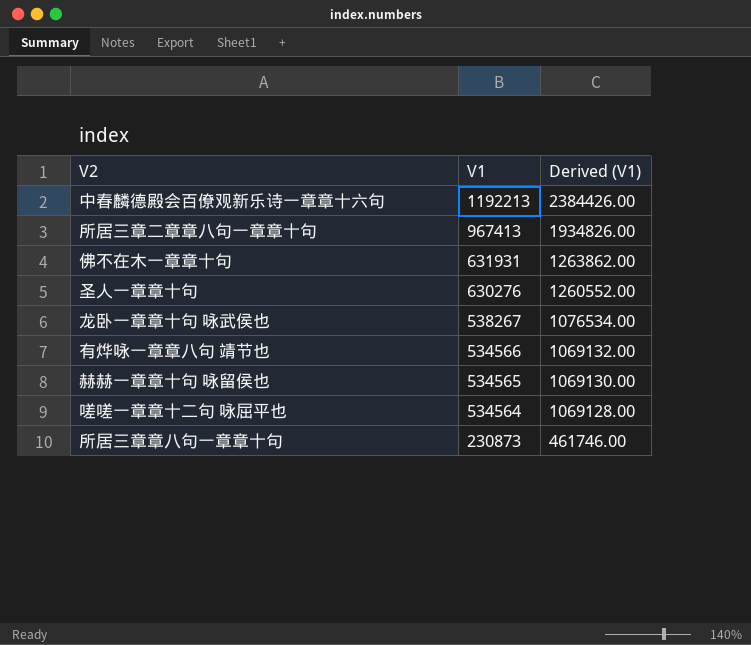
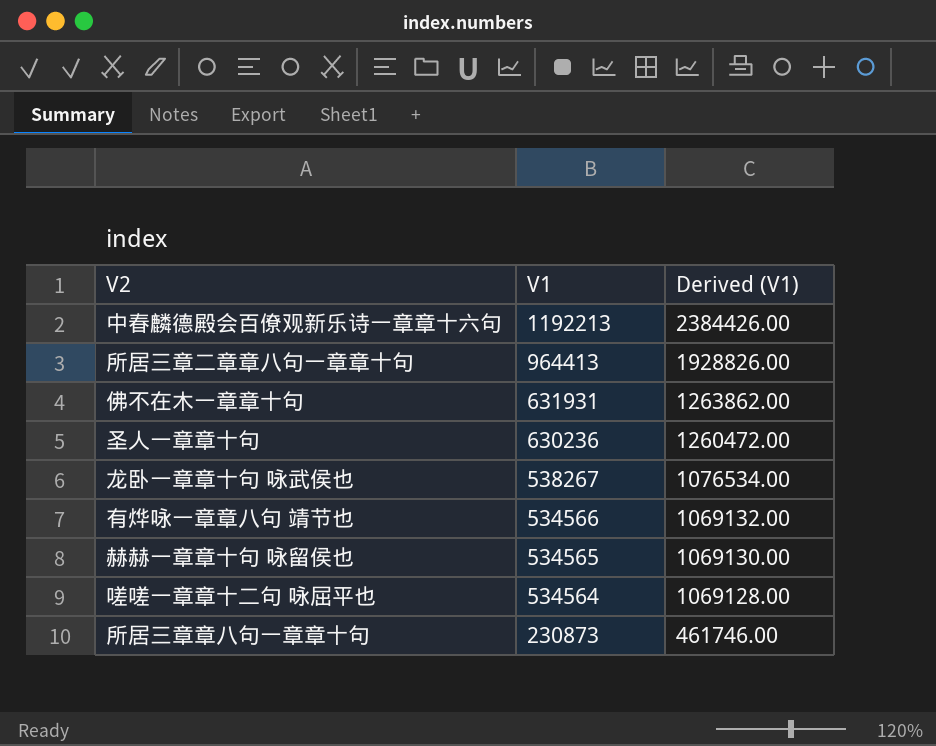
所居三章二章章八句一章章十句 | V1: 967413 -> 964413
所居三章二章章八句一章章十句 | Derived (V1): 1934826.00 -> 1928826.00
圣人一章章十句 | V1: 630276 -> 630236
圣人一章章十句 | Derived (V1): 1260552.00 -> 1260472.00

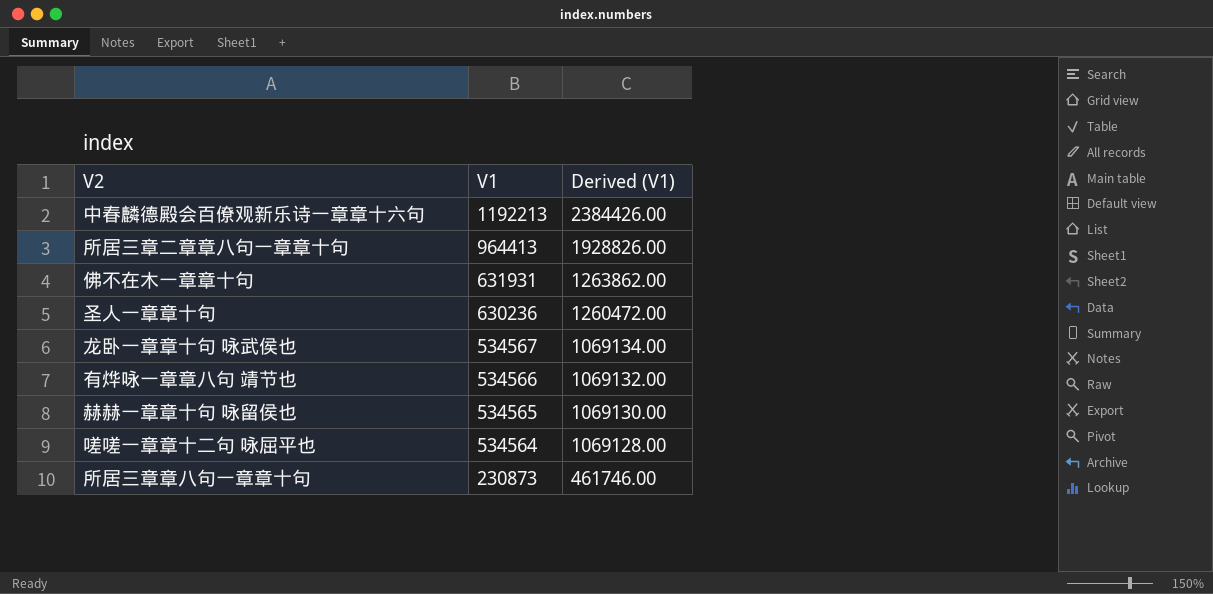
龙卧一章章十句 咏武侯也 | V1: 538267 -> 534567
龙卧一章章十句 咏武侯也 | Derived (V1): 1076534.00 -> 1069134.00

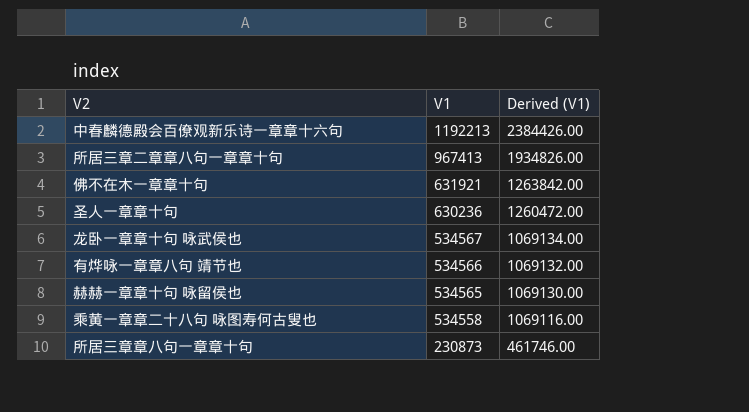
row 嗟嗟一章章十二句 咏屈平也: 534564 | 1069128.00 -> none
所居三章二章章八句一章章十句 | V1: 964413 -> 967413
所居三章二章章八句一章章十句 | Derived (V1): 1928826.00 -> 1934826.00
佛不在木一章章十句 | V1: 631931 -> 631921
佛不在木一章章十句 | Derived (V1): 1263862.00 -> 1263842.00
row 乘黄一章章二十八句 咏图寿何古叟也: none -> 534558 | 1069116.00

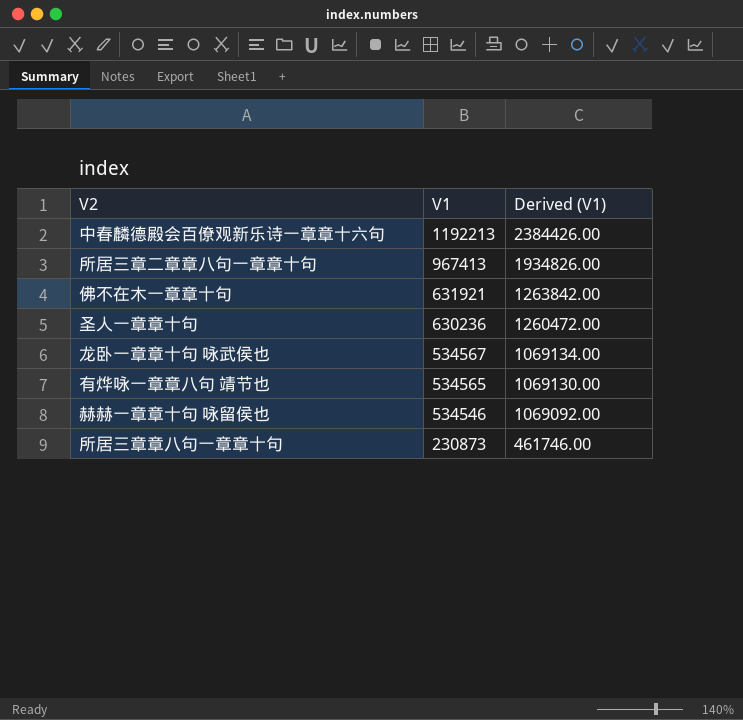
row 乘黄一章章二十八句 咏图寿何古叟也: 534558 | 1069116.00 -> none
有烨咏一章章八句 靖节也 | V1: 534566 -> 534565
有烨咏一章章八句 靖节也 | Derived (V1): 1069132.00 -> 1069130.00
赫赫一章章十句 咏留侯也 | V1: 534565 -> 534546
赫赫一章章十句 咏留侯也 | Derived (V1): 1069130.00 -> 1069092.00

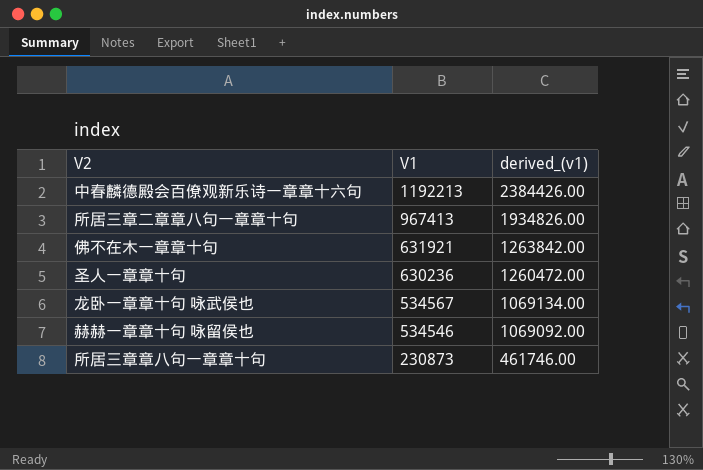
column name: Derived (V1) -> derived_(v1)
row 有烨咏一章章八句 靖节也: 534565 | 1069130.00 -> none

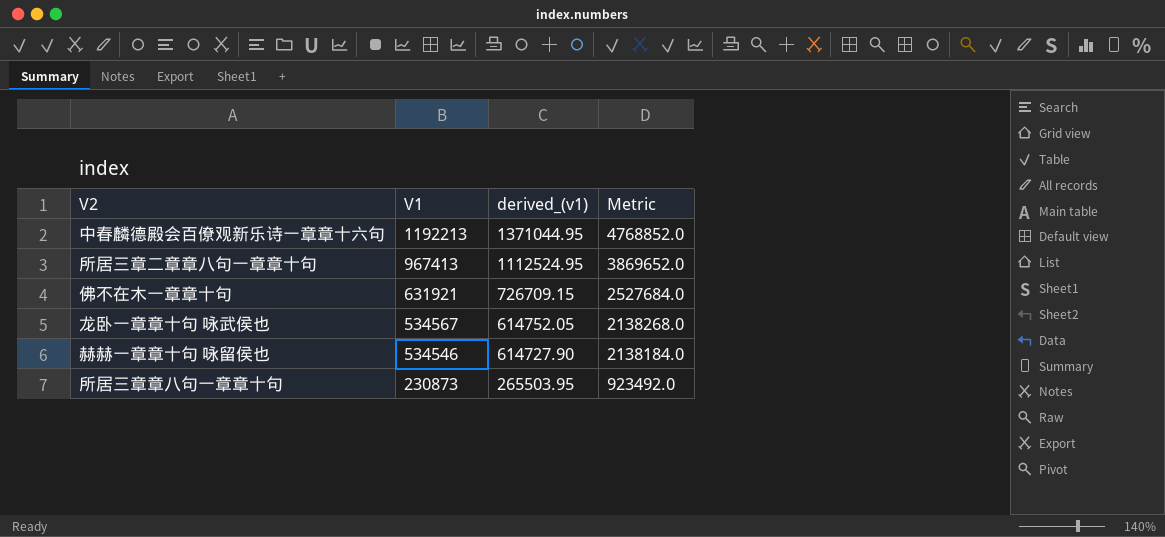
column derived_(v1) | formula: [V1] * 2 -> [V1] * 1.15
column Metric | formula: none -> [V1] * 4
row 圣人一章章十句: 630236 | 1260472.00 -> none

